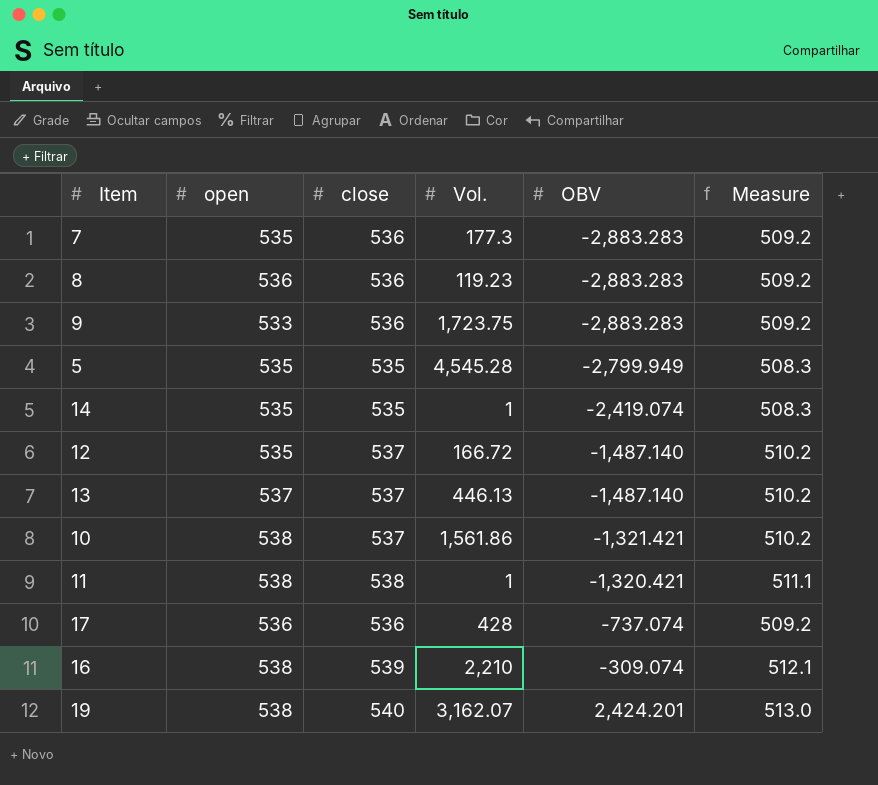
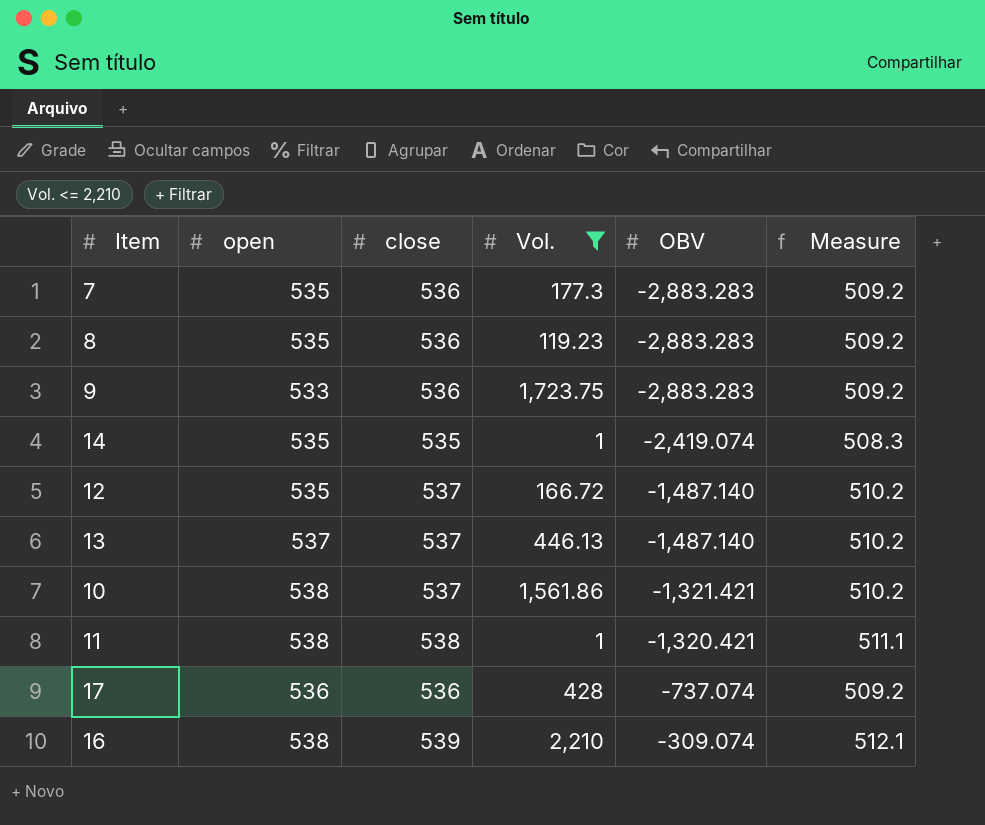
filter: none -> Vol. <= 2,210
8 | open: 536 -> 535

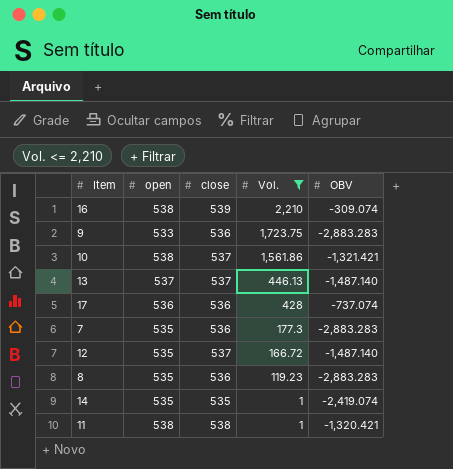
row order: OBV ascending -> Vol. descending
column Measure | formula: [close] * 0.95 -> none

